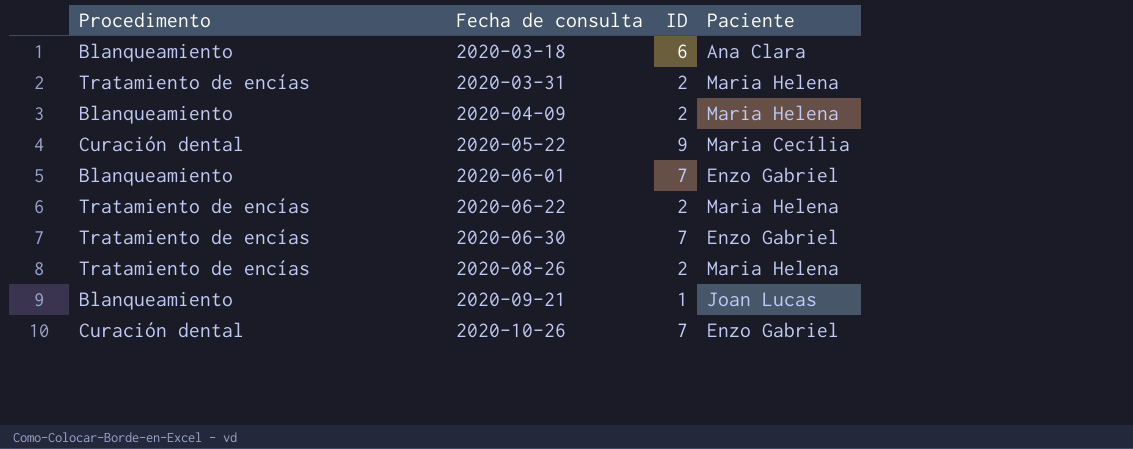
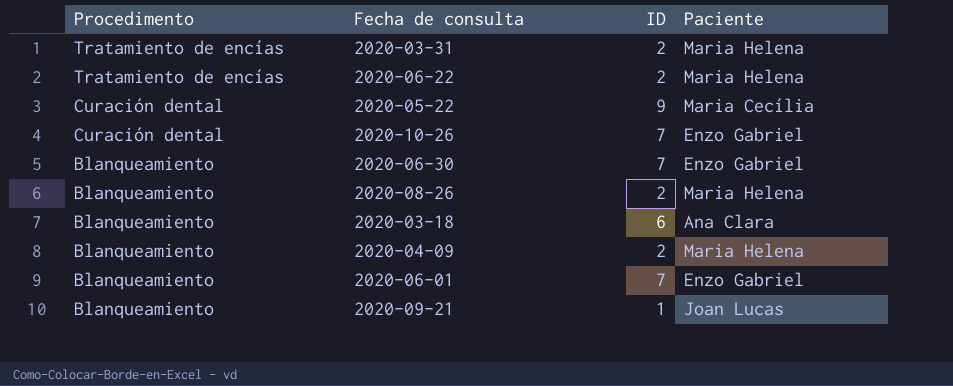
row order: Fecha de consulta ascending -> Procedimento descending
2020-06-30 | Procedimento: Tratamiento de encías -> Blanqueamiento
2020-08-26 | Procedimento: Tratamiento de encías -> Blanqueamiento

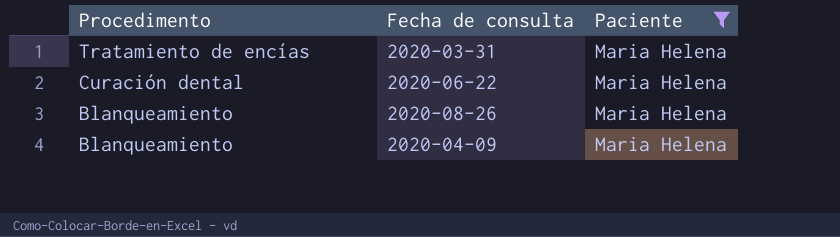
filter: none -> Paciente = Maria Helena
column ID | position: 3 -> none
2020-06-22 | Procedimento: Tratamiento de encías -> Curación dental

